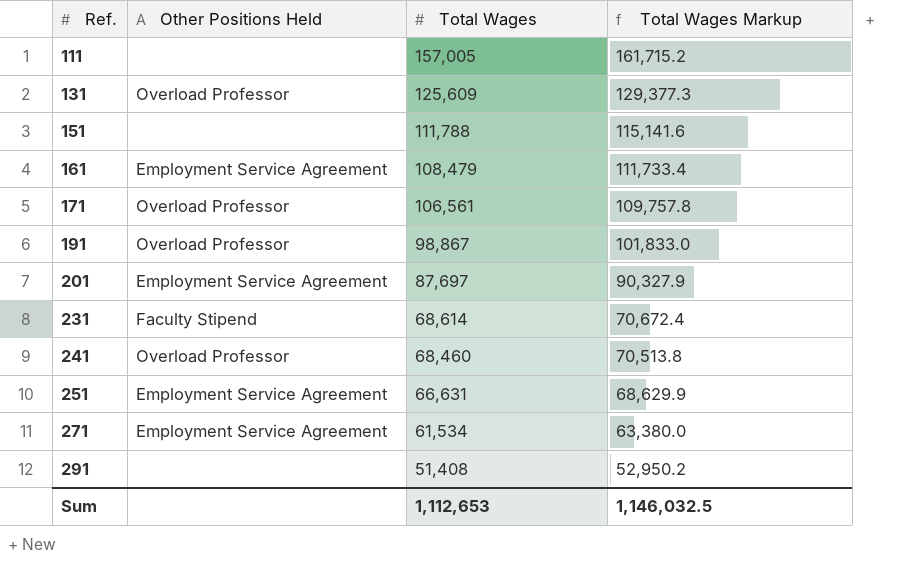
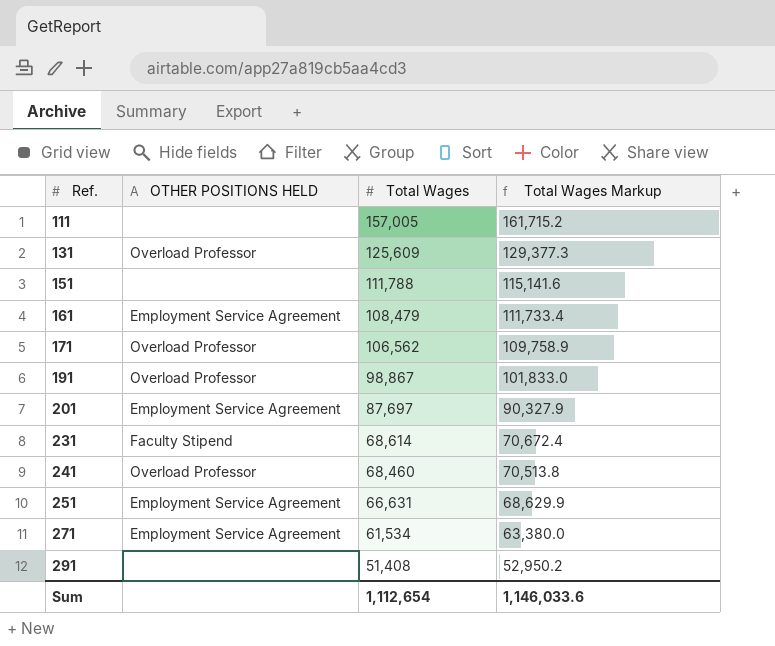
column name: Other Positions Held -> OTHER POSITIONS HELD
171 | Total Wages: 106,561 -> 106,562
171 | Total Wages Markup: 109,757.8 -> 109,758.9
Sum | Total Wages: 1,112,653 -> 1,112,654
Sum | Total Wages Markup: 1,146,032.5 -> 1,146,033.6

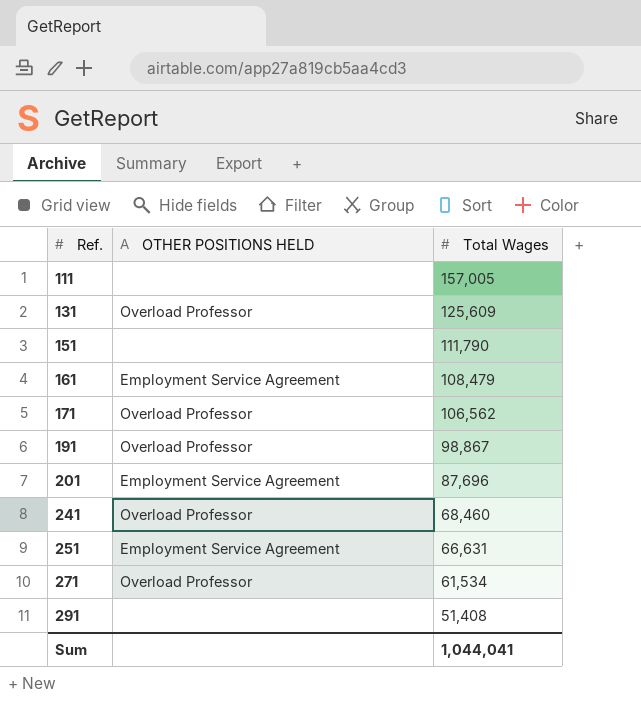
column Total Wages Markup | formula: [Total Wages] * 1.03 -> none
row 231: Faculty Stipend | 68,614 | 70,672.4 -> none
151 | Total Wages: 111,788 -> 111,790
201 | Total Wages: 87,697 -> 87,696
271 | OTHER POSITIONS HELD: Employment Service Agreement -> Overload Professor
Sum | Total Wages: 1,112,654 -> 1,044,041

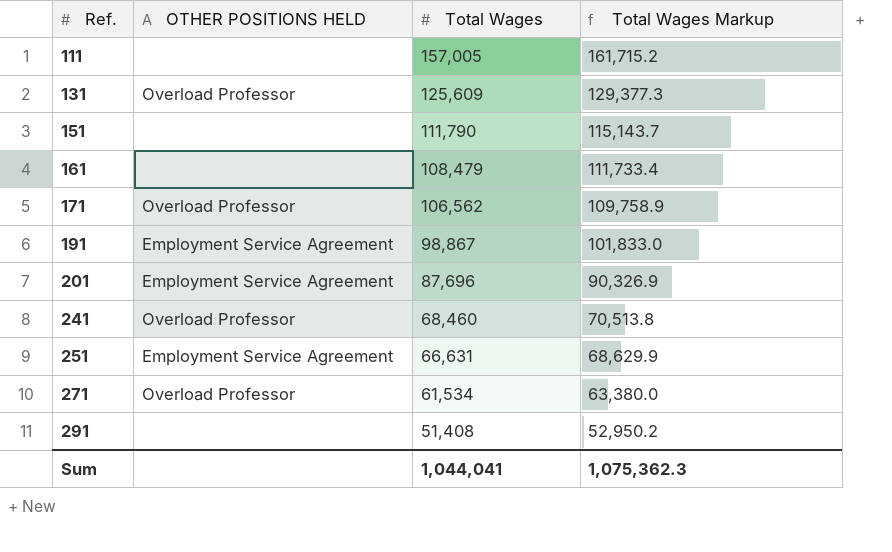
column Total Wages Markup | formula: none -> [Total Wages] * 1.03
161 | OTHER POSITIONS HELD: Employment Service Agreement -> none
191 | OTHER POSITIONS HELD: Overload Professor -> Employment Service Agreement

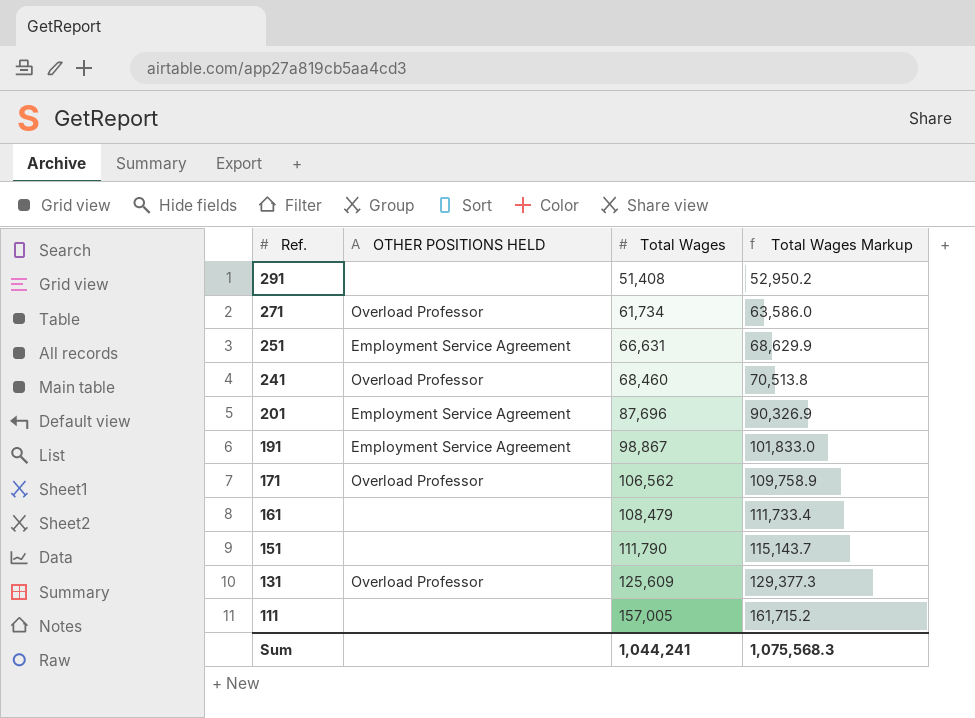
row order: Ref. ascending -> Ref. descending
271 | Total Wages: 61,534 -> 61,734
271 | Total Wages Markup: 63,380.0 -> 63,586.0
Sum | Total Wages: 1,044,041 -> 1,044,241
Sum | Total Wages Markup: 1,075,362.3 -> 1,075,568.3

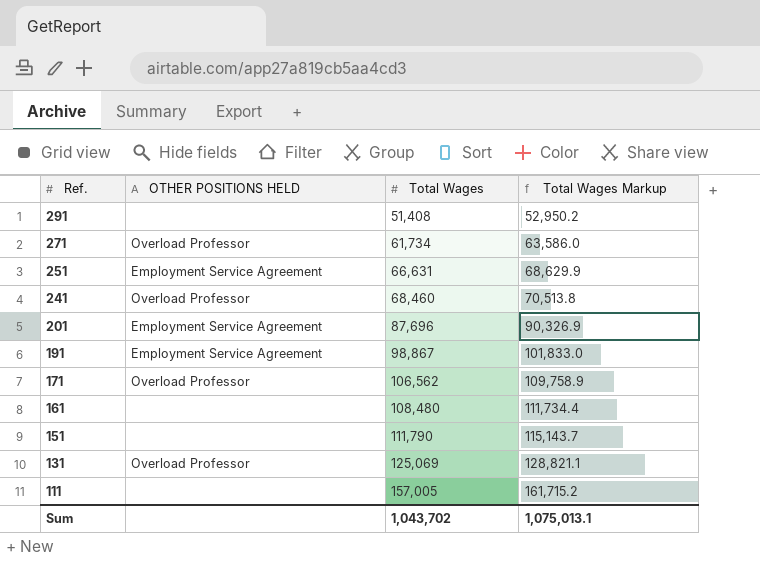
161 | Total Wages: 108,479 -> 108,480
161 | Total Wages Markup: 111,733.4 -> 111,734.4
131 | Total Wages: 125,609 -> 125,069
131 | Total Wages Markup: 129,377.3 -> 128,821.1
Sum | Total Wages: 1,044,241 -> 1,043,702
Sum | Total Wages Markup: 1,075,568.3 -> 1,075,013.1

